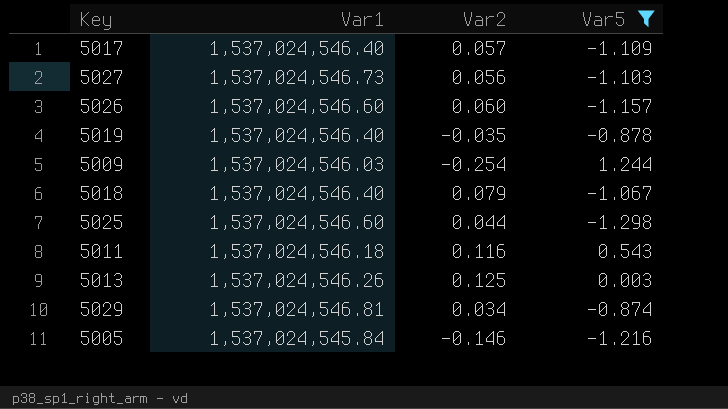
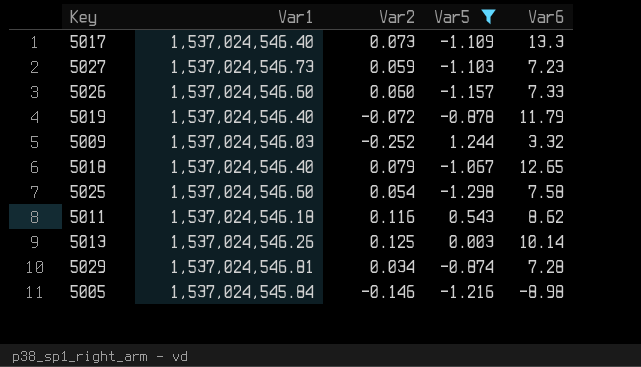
column Var6 | position: none -> 5
5017 | Var2: 0.057 -> 0.073
5027 | Var2: 0.056 -> 0.059
5019 | Var2: -0.035 -> -0.072
5009 | Var2: -0.254 -> -0.252
5025 | Var2: 0.044 -> 0.054

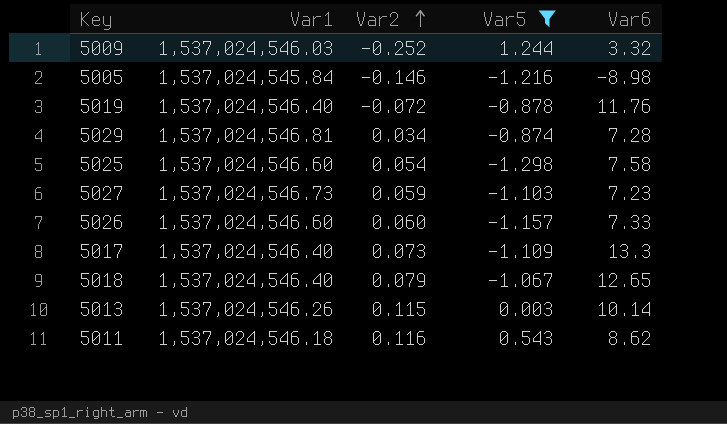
row order: none -> Var2 ascending
5019 | Var6: 11.79 -> 11.76
5013 | Var2: 0.125 -> 0.115

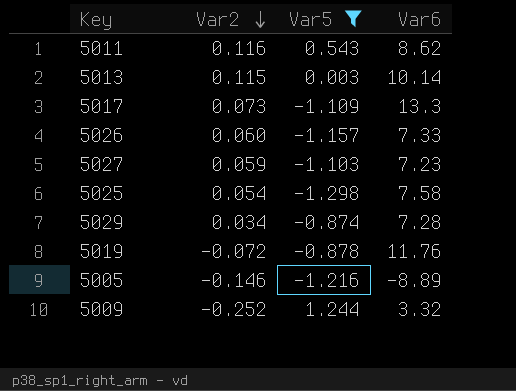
row order: Var2 ascending -> Var2 descending
column Var1 | position: 2 -> none
row 5018: 1,537,024,546.40 | 0.079 | -1.067 | 12.65 -> none
5005 | Var6: -8.98 -> -8.89

